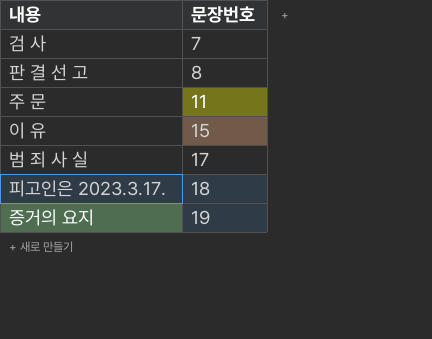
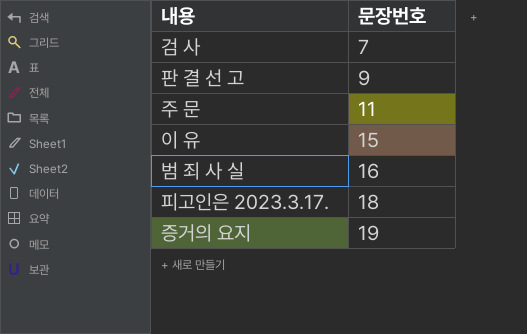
판 결 선 고 | 문장번호: 8 -> 9
범 죄 사 실 | 문장번호: 17 -> 16

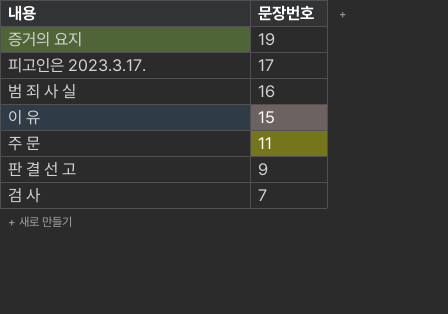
row order: 문장번호 ascending -> 문장번호 descending
피고인은 2023.3.17. | 문장번호: 18 -> 17

